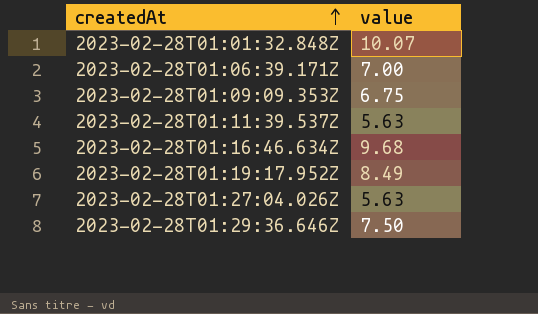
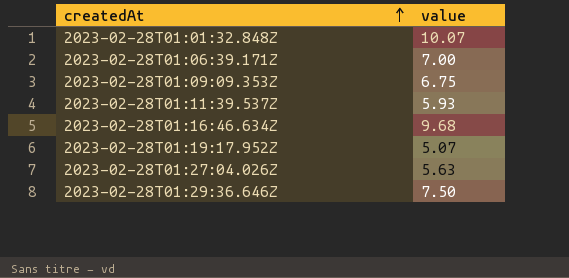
2023-02-28T01:11:39.537Z | value: 5.63 -> 5.93
2023-02-28T01:19:17.952Z | value: 8.49 -> 5.07

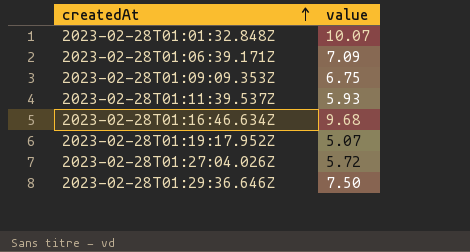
2023-02-28T01:06:39.171Z | value: 7.00 -> 7.09
2023-02-28T01:27:04.026Z | value: 5.63 -> 5.72

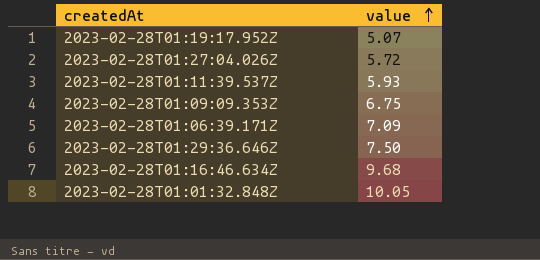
row order: createdAt ascending -> value ascending
2023-02-28T01:01:32.848Z | value: 10.07 -> 10.05

